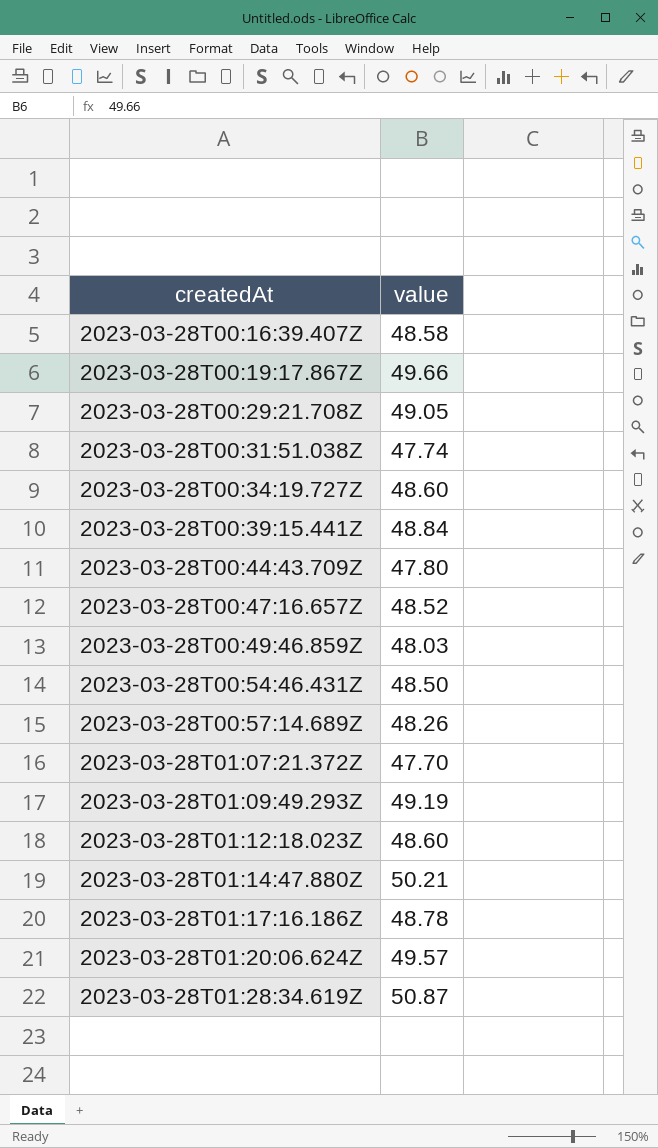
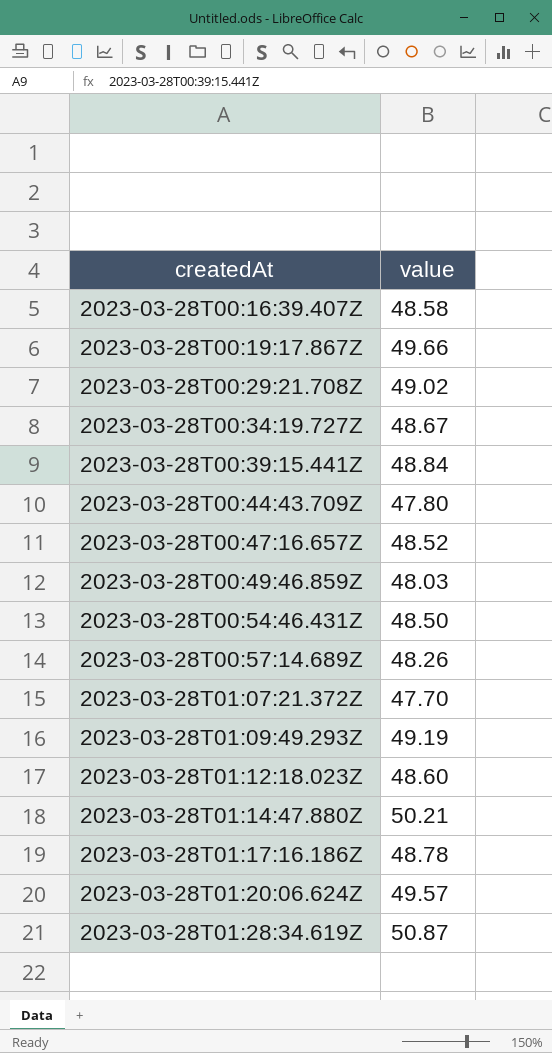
row 2023-03-28T00:31:51.038Z: 47.74 -> none
2023-03-28T00:29:21.708Z | value: 49.05 -> 49.02
2023-03-28T00:34:19.727Z | value: 48.60 -> 48.67

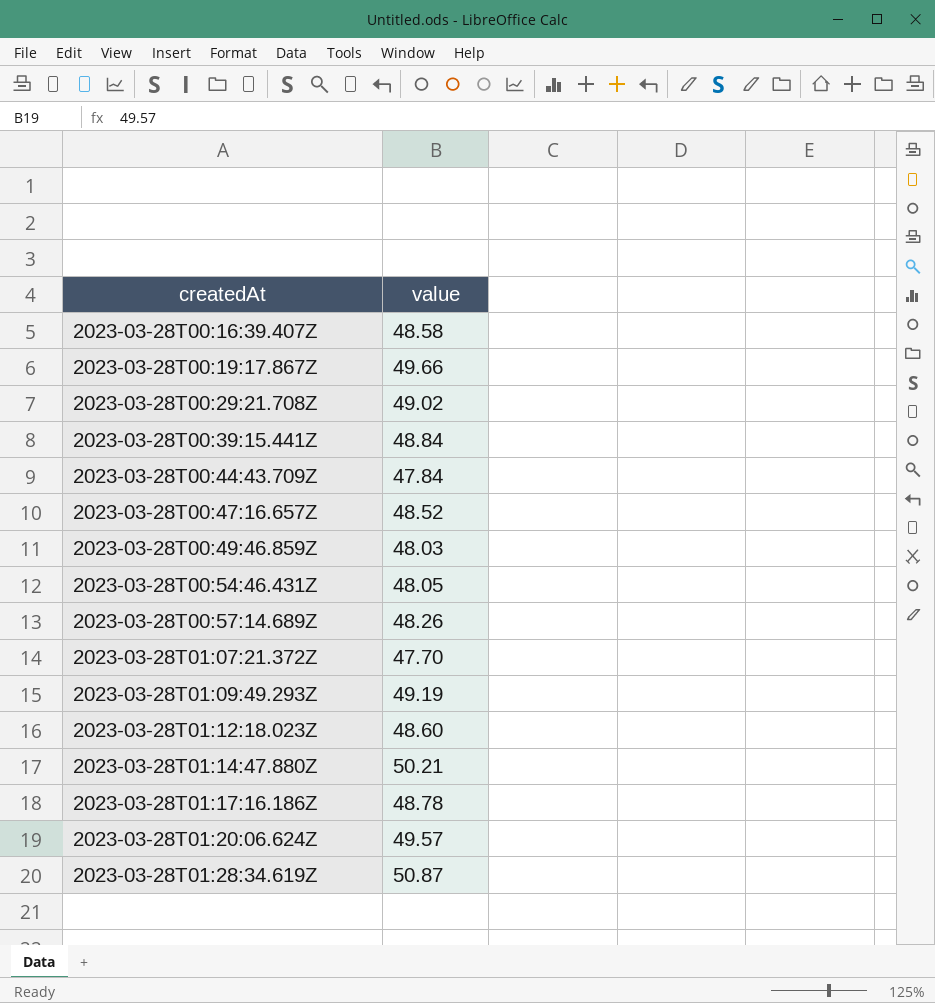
row 2023-03-28T00:34:19.727Z: 48.67 -> none
2023-03-28T00:44:43.709Z | value: 47.80 -> 47.84
2023-03-28T00:54:46.431Z | value: 48.50 -> 48.05

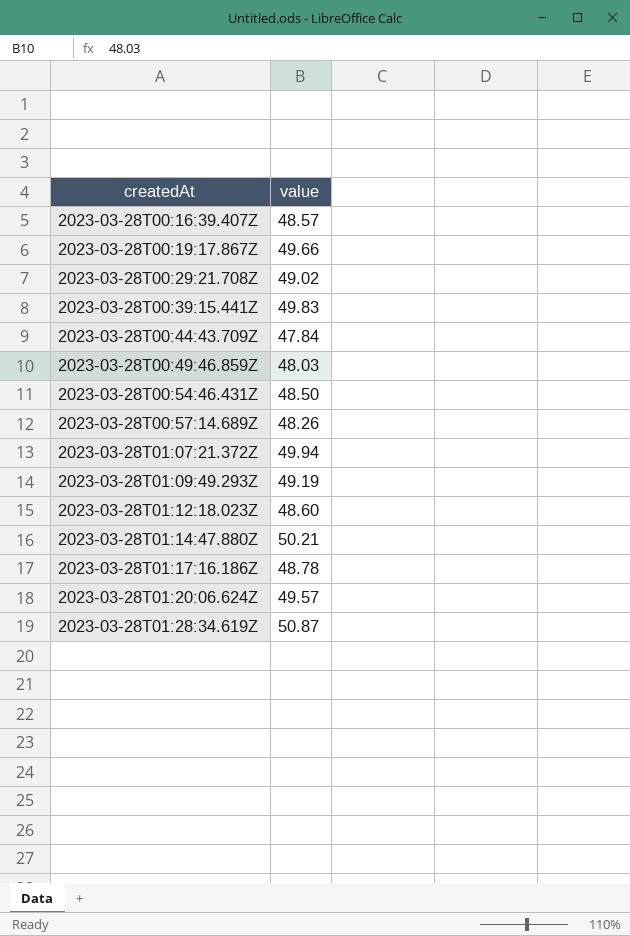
row 2023-03-28T00:47:16.657Z: 48.52 -> none
2023-03-28T00:16:39.407Z | value: 48.58 -> 48.57
2023-03-28T00:39:15.441Z | value: 48.84 -> 49.83
2023-03-28T00:54:46.431Z | value: 48.05 -> 48.50
2023-03-28T01:07:21.372Z | value: 47.70 -> 49.94

